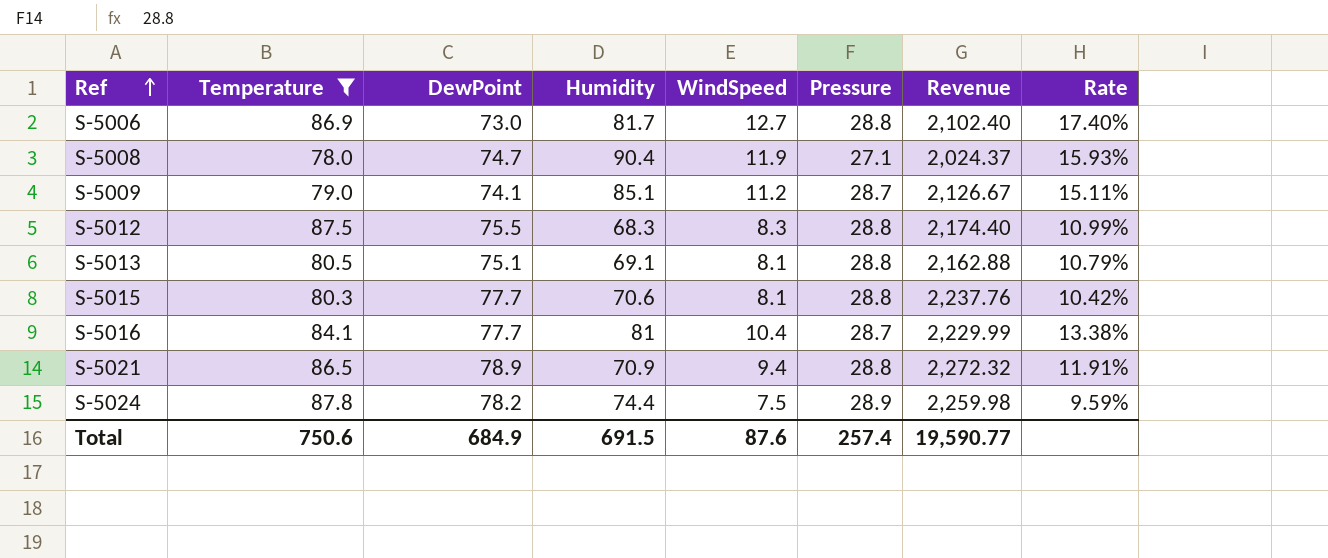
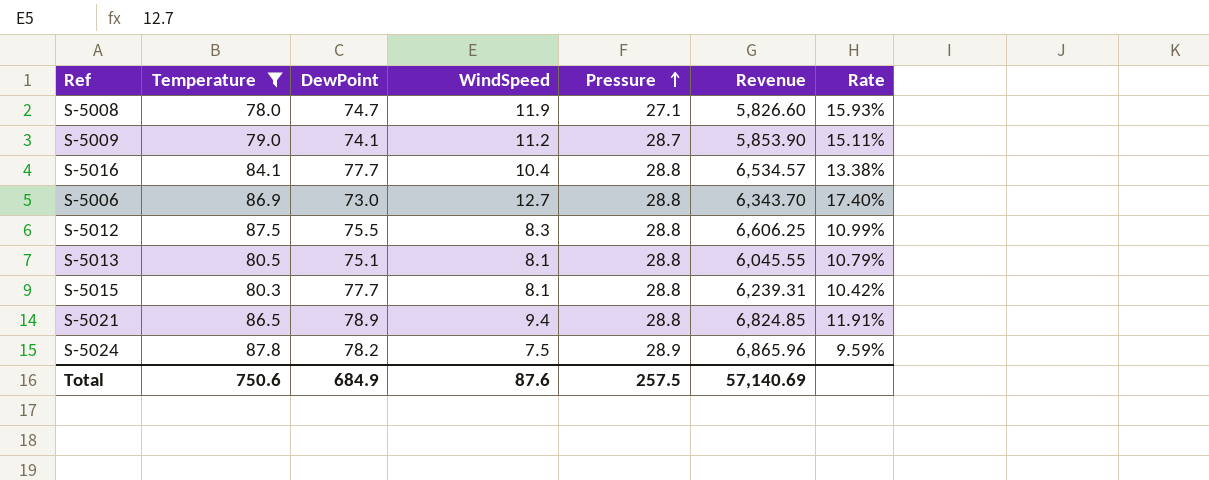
row order: Ref ascending -> Pressure ascending
column Humidity | position: 4 -> none
column Revenue | formula: [DewPoint] * [Pressure] -> [Temperature] * [DewPoint]
S-5016 | Pressure: 28.7 -> 28.8
Total | Pressure: 257.4 -> 257.5
Total | Revenue: 19,590.77 -> 57,140.69

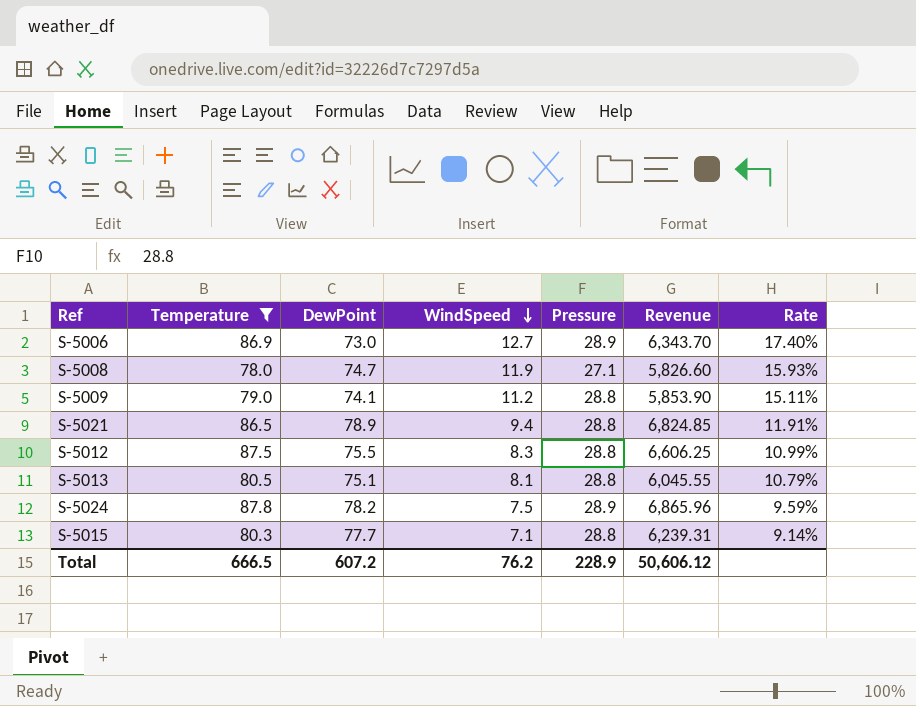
row order: Pressure ascending -> WindSpeed descending
row S-5016: 84.1 | 77.7 | 10.4 | 28.8 | 6,534.57 | 13.38% -> none
S-5006 | Pressure: 28.8 -> 28.9
S-5009 | Pressure: 28.7 -> 28.8
S-5015 | WindSpeed: 8.1 -> 7.1
S-5015 | Rate: 10.42% -> 9.14%
Total | Temperature: 750.6 -> 666.5
Total | DewPoint: 684.9 -> 607.2
Total | WindSpeed: 87.6 -> 76.2
Total | Pressure: 257.5 -> 228.9
Total | Revenue: 57,140.69 -> 50,606.12

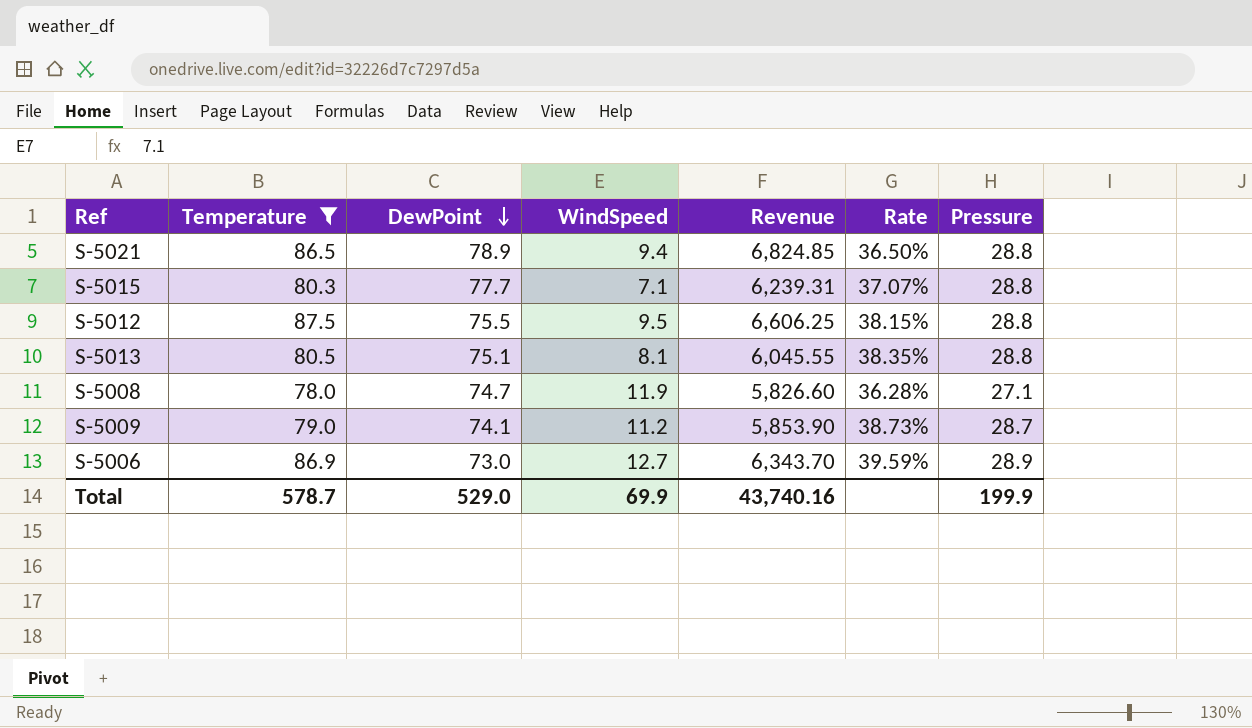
row order: WindSpeed descending -> DewPoint descending
column Rate | formula: [WindSpeed] / [DewPoint] -> [Pressure] / [DewPoint]
column Pressure | position: 5 -> 7
row S-5024: 87.8 | 78.2 | 7.5 | 28.9 | 6,865.96 | 9.59% -> none
S-5012 | WindSpeed: 8.3 -> 9.5
S-5009 | Pressure: 28.8 -> 28.7
Total | Temperature: 666.5 -> 578.7
Total | DewPoint: 607.2 -> 529.0
Total | WindSpeed: 76.2 -> 69.9
Total | Revenue: 50,606.12 -> 43,740.16
Total | Pressure: 228.9 -> 199.9

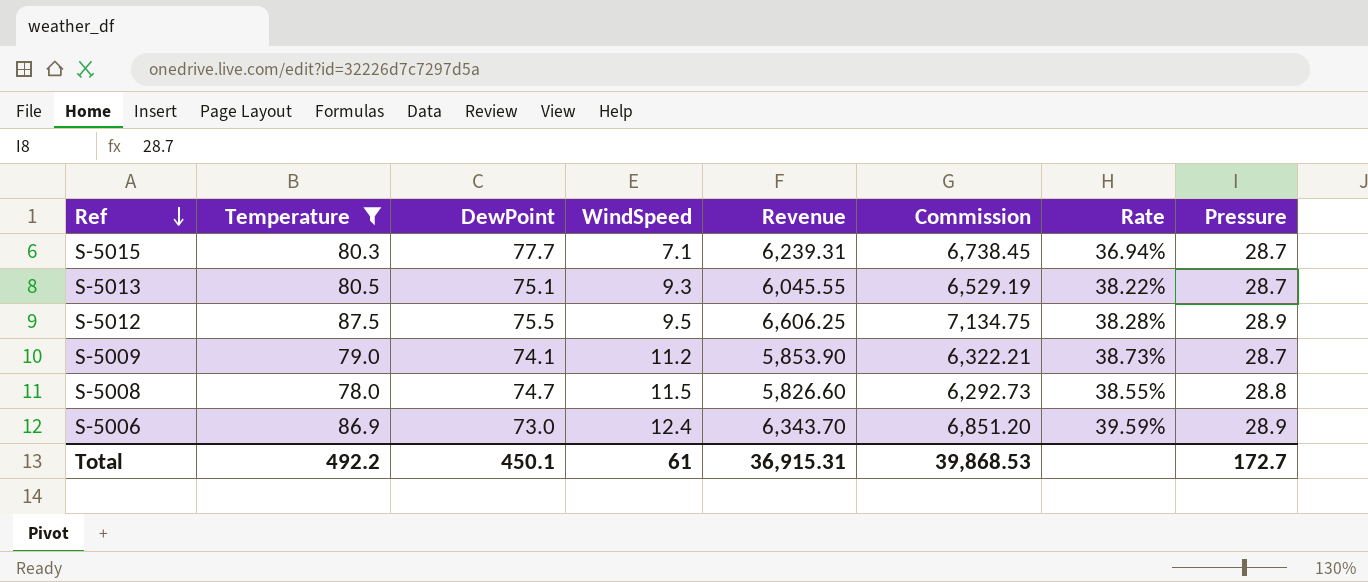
row order: DewPoint descending -> Ref descending
column Commission | formula: none -> [Revenue] * 1.08
row S-5021: 86.5 | 78.9 | 9.4 | 6,824.85 | 36.50% | 28.8 -> none
S-5015 | Rate: 37.07% -> 36.94%
S-5015 | Pressure: 28.8 -> 28.7
S-5013 | WindSpeed: 8.1 -> 9.3
S-5013 | Rate: 38.35% -> 38.22%
S-5013 | Pressure: 28.8 -> 28.7
S-5012 | Rate: 38.15% -> 38.28%
S-5012 | Pressure: 28.8 -> 28.9
S-5008 | WindSpeed: 11.9 -> 11.5
S-5008 | Rate: 36.28% -> 38.55%
S-5008 | Pressure: 27.1 -> 28.8
S-5006 | WindSpeed: 12.7 -> 12.4
Total | Temperature: 578.7 -> 492.2
Total | DewPoint: 529.0 -> 450.1
Total | WindSpeed: 69.9 -> 61
Total | Revenue: 43,740.16 -> 36,915.31
Total | Pressure: 199.9 -> 172.7

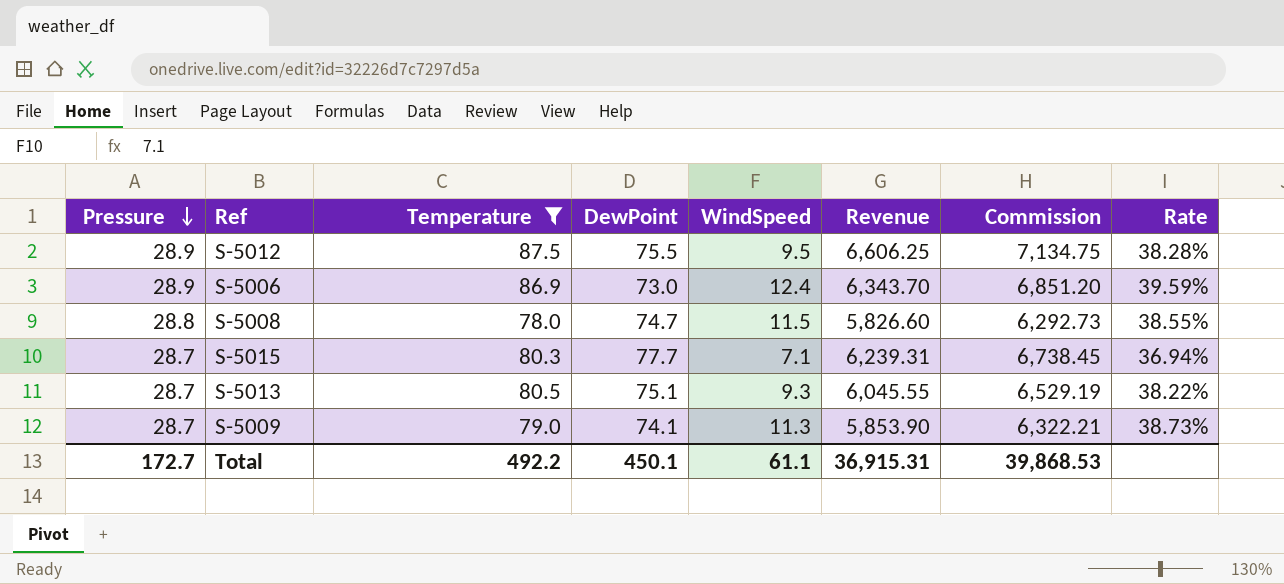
row order: Ref descending -> Pressure descending
column Pressure | position: 8 -> 1
S-5009 | WindSpeed: 11.2 -> 11.3
Total | WindSpeed: 61 -> 61.1

